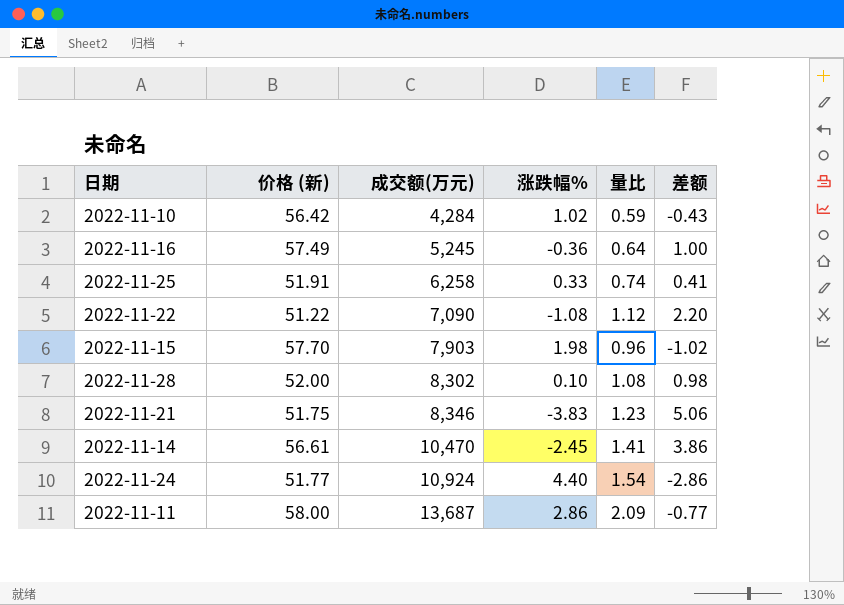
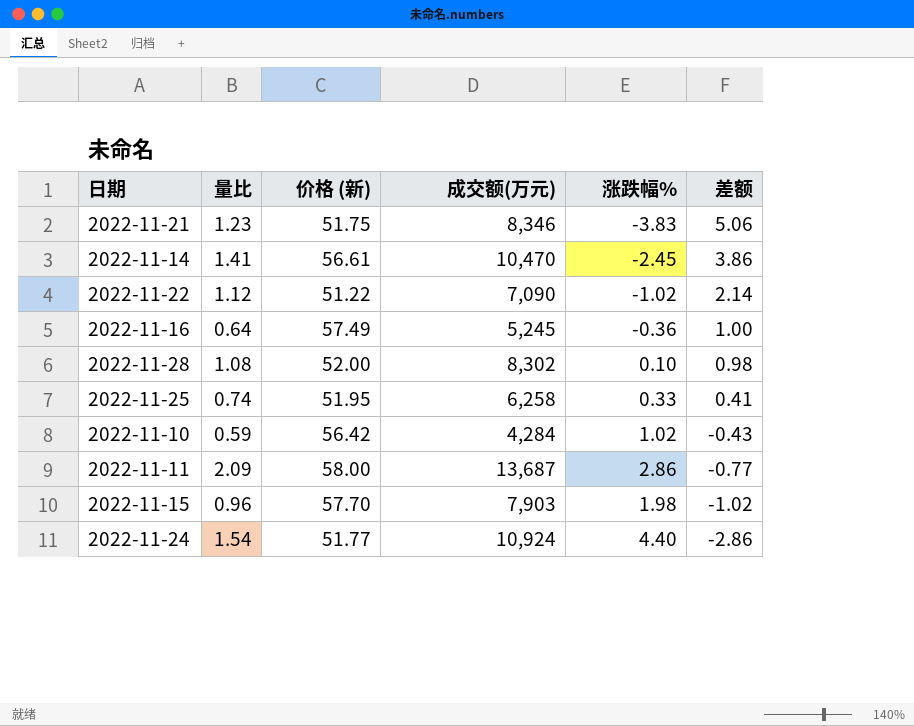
row order: 成交额(万元) ascending -> 差额 descending
column 量比 | position: 5 -> 2
2022-11-22 | 涨跌幅%: -1.08 -> -1.02
2022-11-22 | 差额: 2.20 -> 2.14
2022-11-25 | 价格 (新): 51.91 -> 51.95

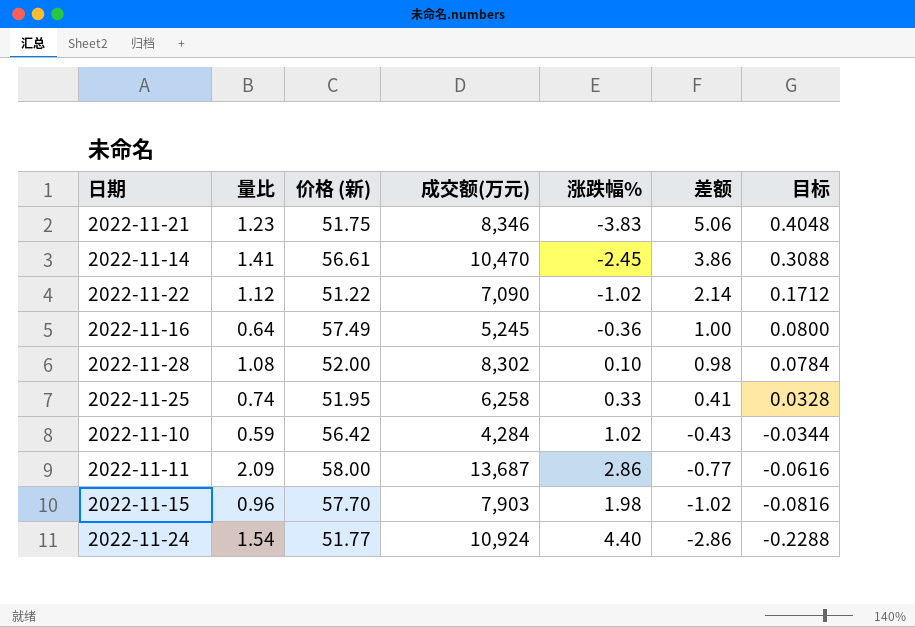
column 目标 | formula: none -> [差额] * 0.08

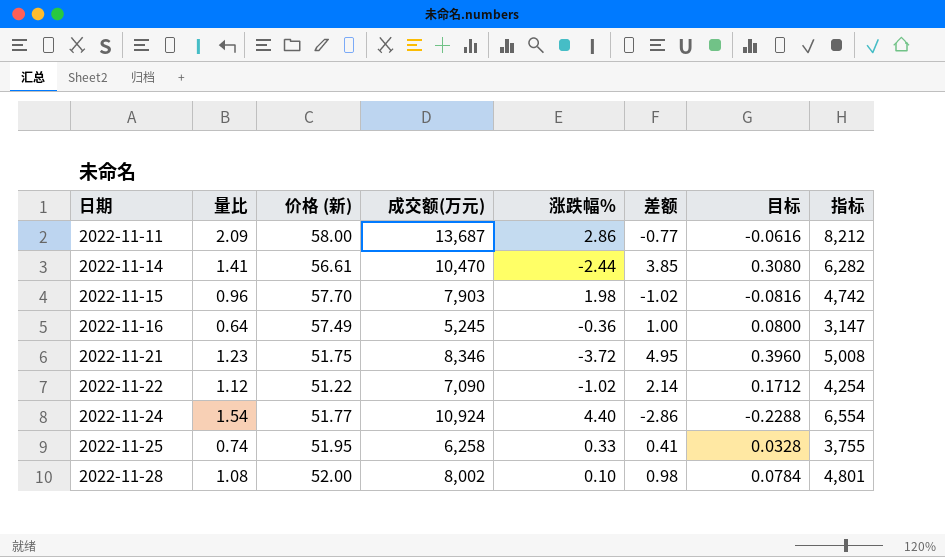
row order: 差额 descending -> 日期 ascending
column 指标 | formula: none -> [成交额(万元)] * 0.6
row 2022-11-10: 0.59 | 56.42 | 4,284 | 1.02 | -0.43 | -0.0344 -> none
2022-11-14 | 涨跌幅%: -2.45 -> -2.44
2022-11-14 | 差额: 3.86 -> 3.85
2022-11-14 | 目标: 0.3088 -> 0.3080
2022-11-21 | 涨跌幅%: -3.83 -> -3.72
2022-11-21 | 差额: 5.06 -> 4.95
2022-11-21 | 目标: 0.4048 -> 0.3960
2022-11-28 | 成交额(万元): 8,302 -> 8,002

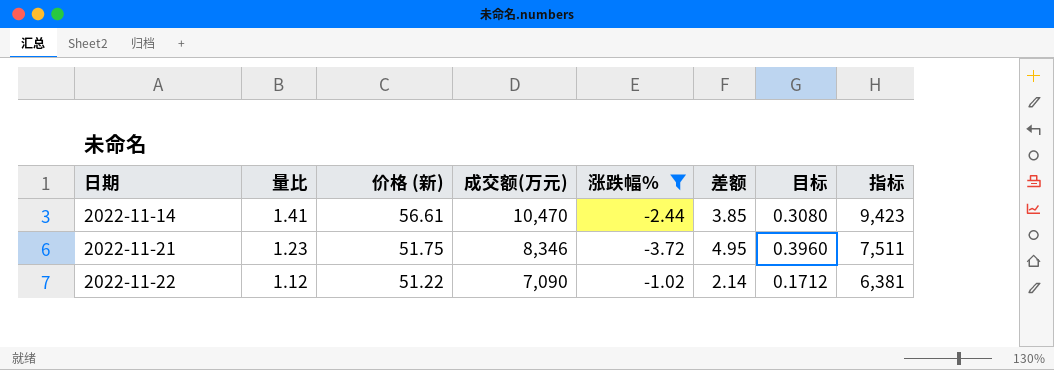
filter: none -> 涨跌幅% <= -1.02
column 指标 | formula: [成交额(万元)] * 0.6 -> [成交额(万元)] * 0.9

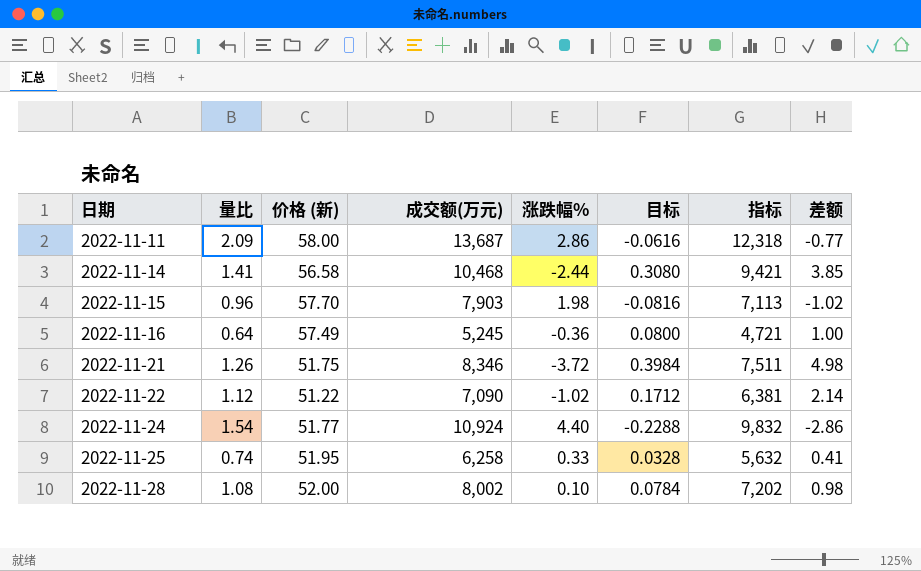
filter: 涨跌幅% <= -1.02 -> none
column 差额 | position: 6 -> 8
2022-11-14 | 价格 (新): 56.61 -> 56.58
2022-11-14 | 成交额(万元): 10,470 -> 10,468
2022-11-14 | 指标: 9,423 -> 9,421
2022-11-21 | 量比: 1.23 -> 1.26
2022-11-21 | 目标: 0.3960 -> 0.3984
2022-11-21 | 差额: 4.95 -> 4.98

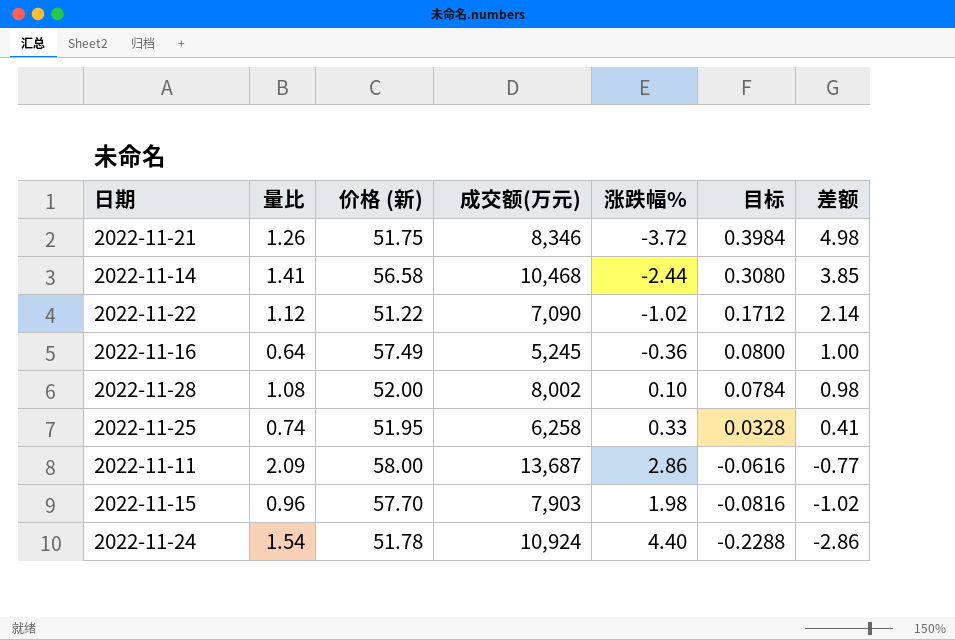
row order: 日期 ascending -> 目标 descending
column 指标 | formula: [成交额(万元)] * 0.9 -> none
2022-11-24 | 价格 (新): 51.77 -> 51.78

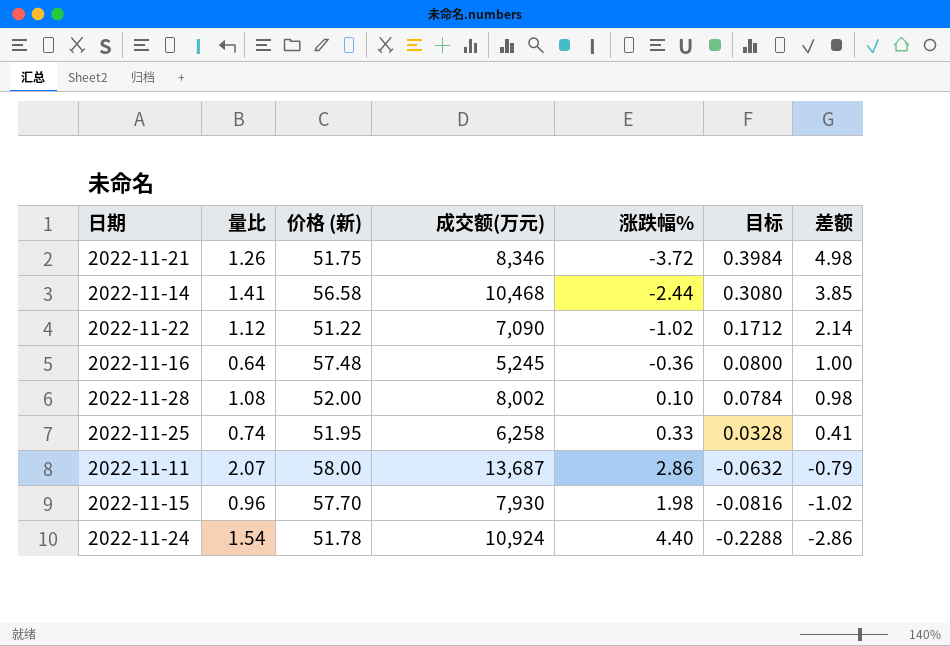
2022-11-16 | 价格 (新): 57.49 -> 57.48
2022-11-11 | 量比: 2.09 -> 2.07
2022-11-11 | 目标: -0.0616 -> -0.0632
2022-11-11 | 差额: -0.77 -> -0.79
2022-11-15 | 成交额(万元): 7,903 -> 7,930

